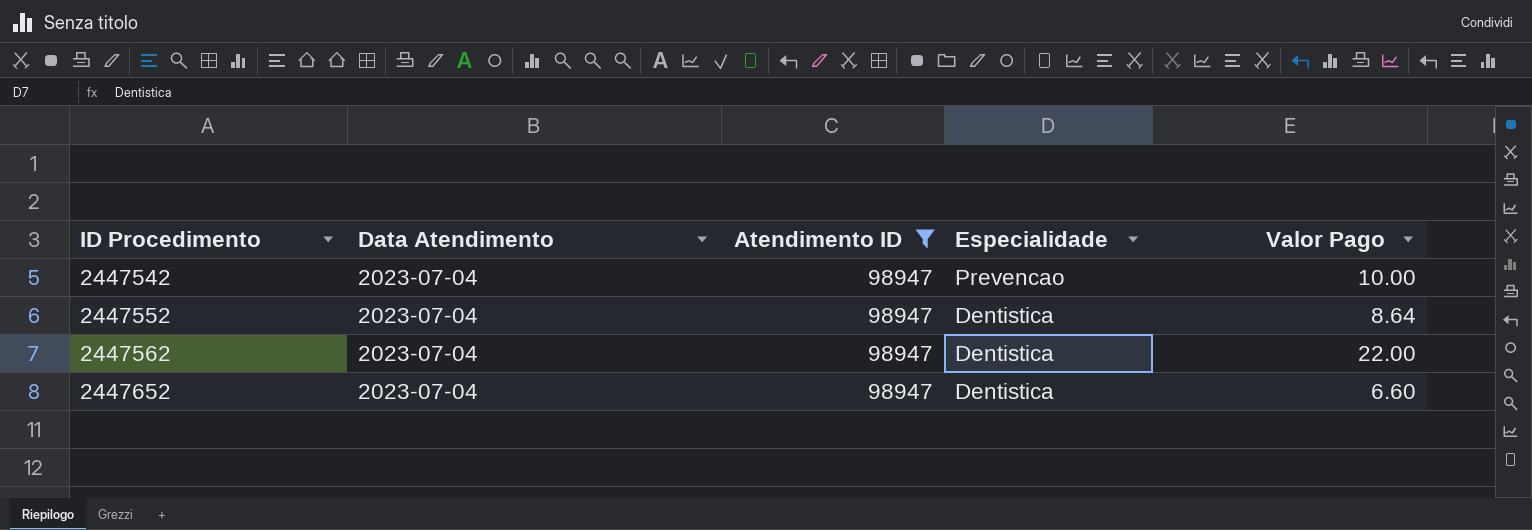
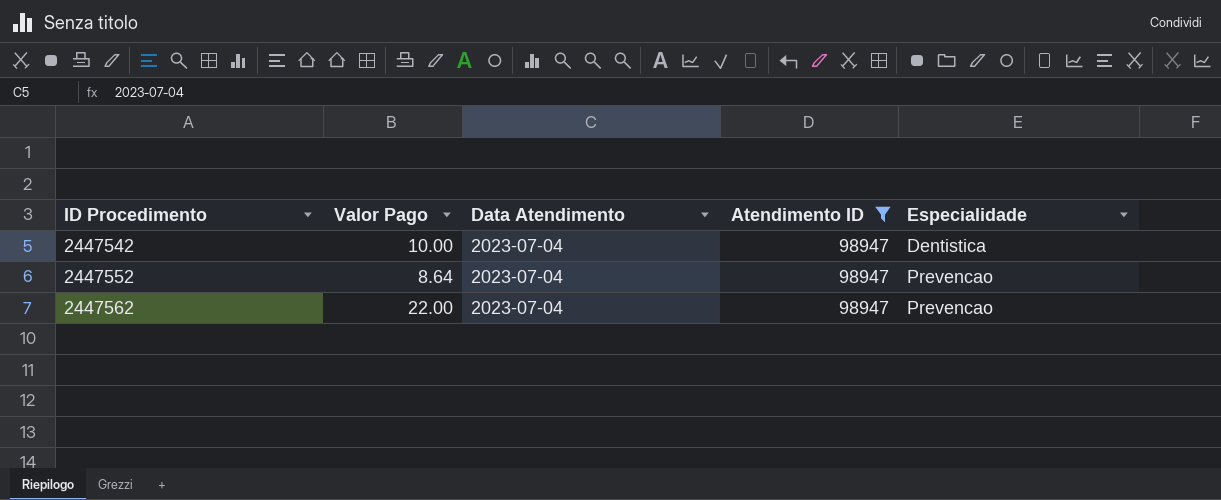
column Valor Pago | position: 5 -> 2
row 2447652: 2023-07-04 | 98947 | Dentistica | 6.60 -> none
2447542 | Especialidade: Prevencao -> Dentistica
2447552 | Especialidade: Dentistica -> Prevencao
2447562 | Especialidade: Dentistica -> Prevencao

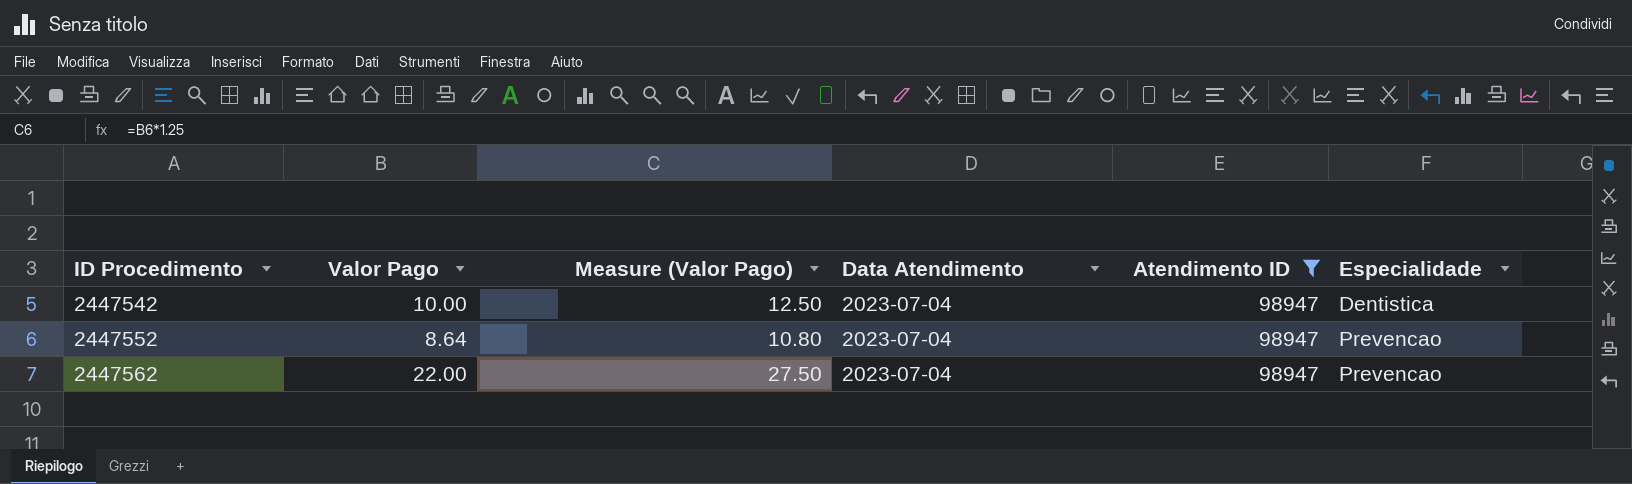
column Measure (Valor Pago) | formula: none -> [Valor Pago] * 1.25

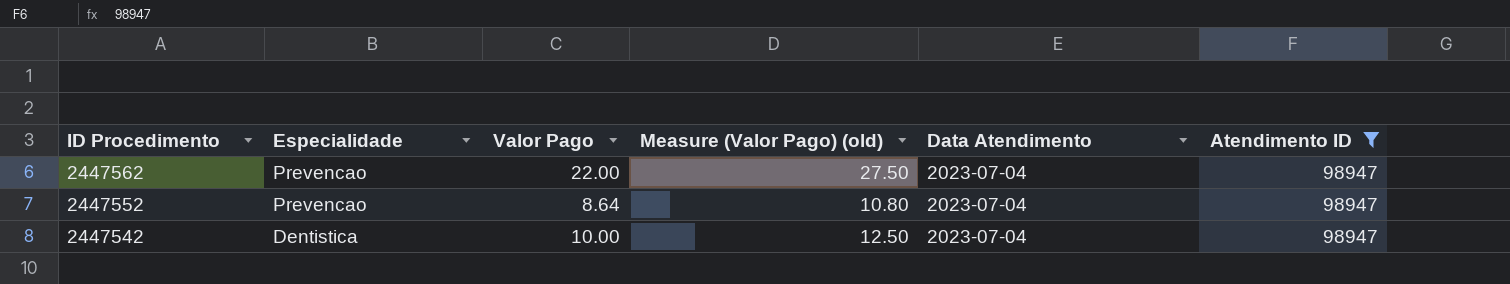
row order: ID Procedimento ascending -> ID Procedimento descending
column Especialidade | position: 6 -> 2
column name: Measure (Valor Pago) -> Measure (Valor Pago) (old)

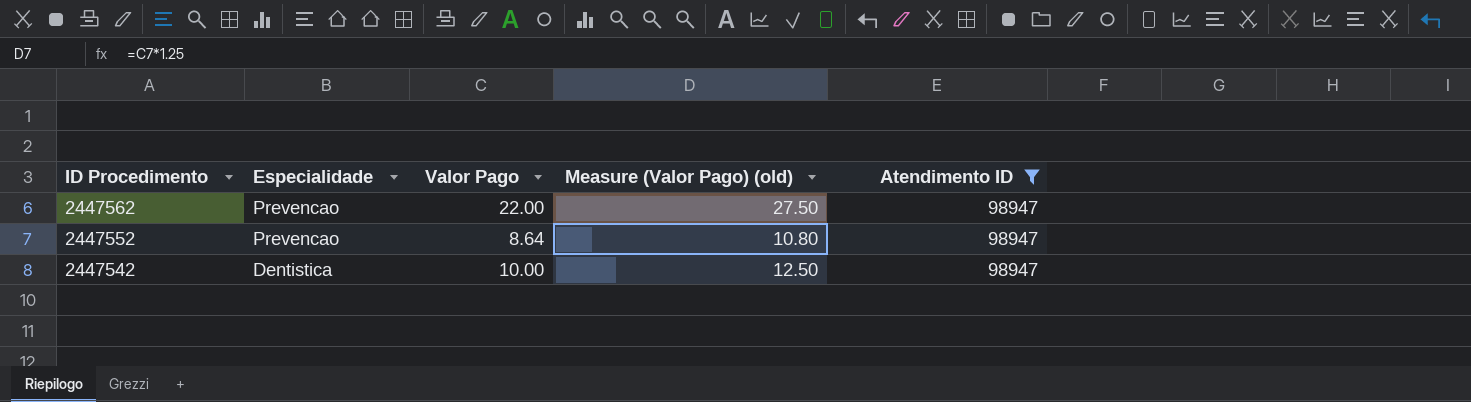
column Data Atendimento | position: 5 -> none

